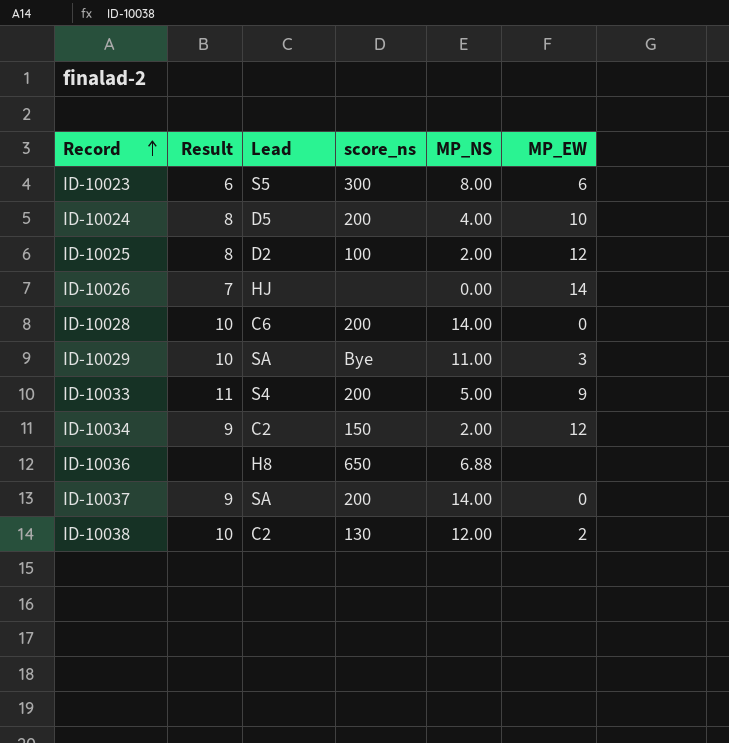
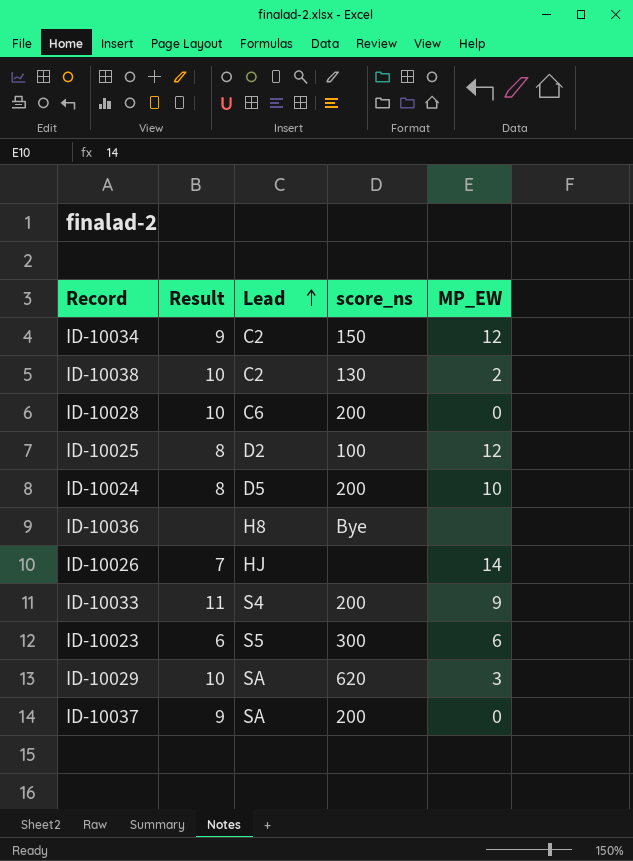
row order: Record ascending -> Lead ascending
column MP_NS | position: 5 -> none
ID-10036 | score_ns: 650 -> Bye
ID-10029 | score_ns: Bye -> 620

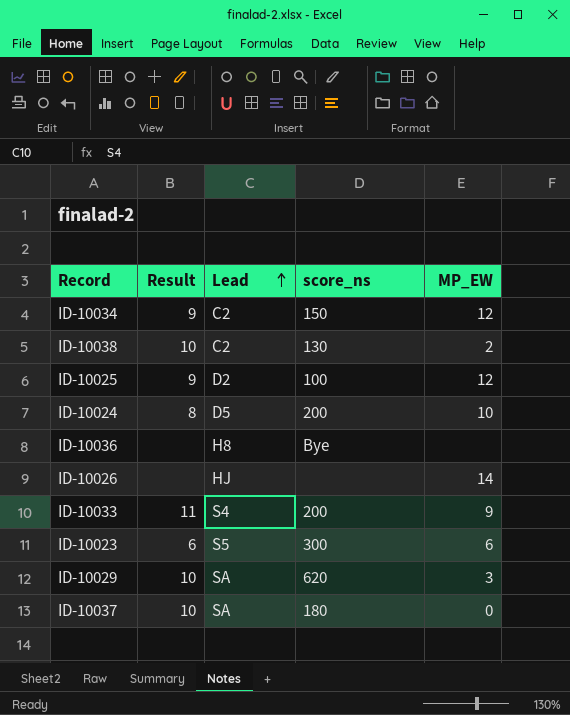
row ID-10028: 10 | C6 | 200 | 0 -> none
ID-10025 | Result: 8 -> 9
ID-10026 | Result: 7 -> none
ID-10037 | Result: 9 -> 10
ID-10037 | score_ns: 200 -> 180

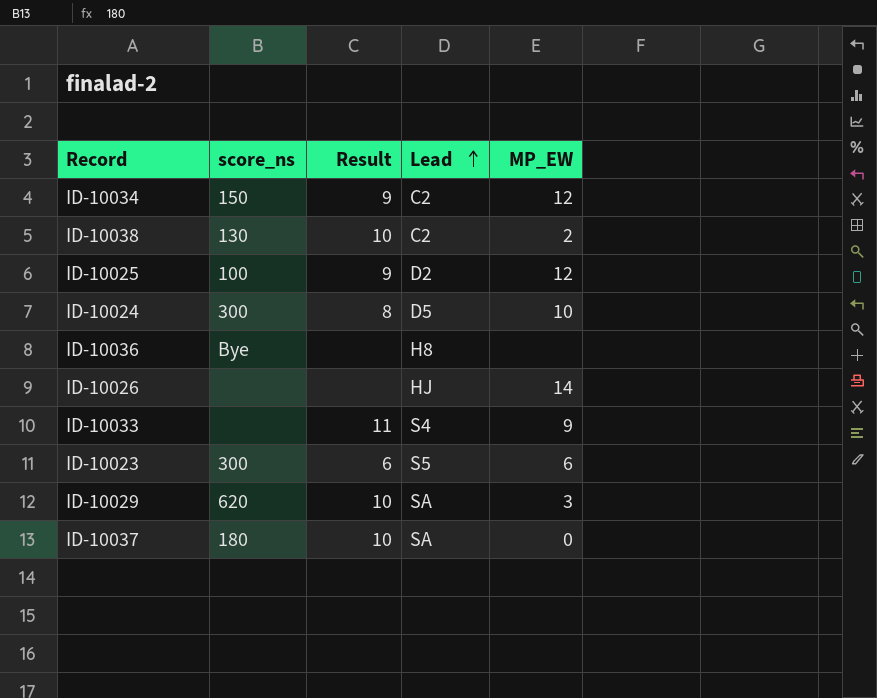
column score_ns | position: 4 -> 2
ID-10024 | score_ns: 200 -> 300
ID-10033 | score_ns: 200 -> none

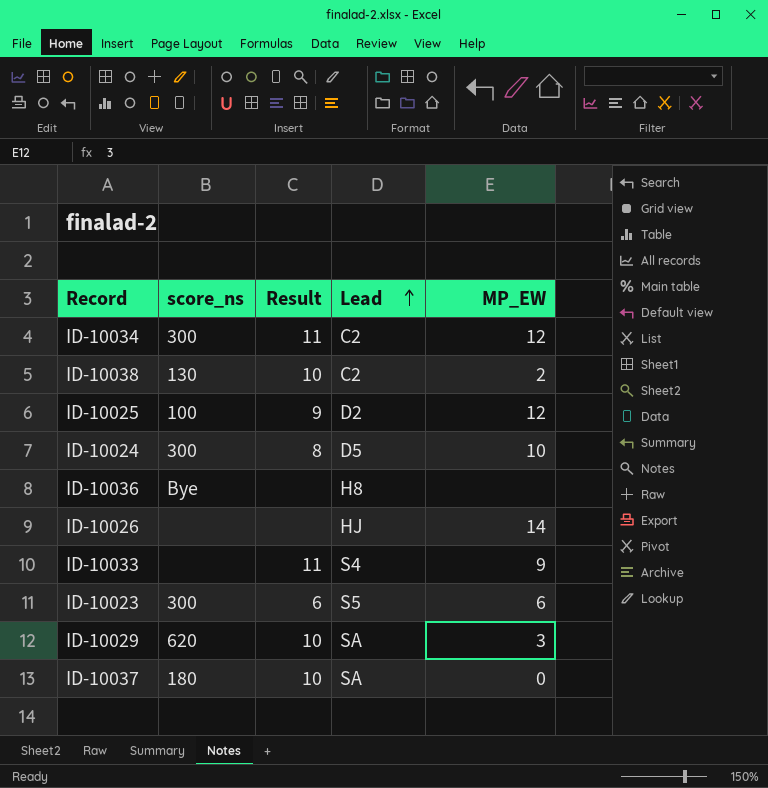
ID-10034 | score_ns: 150 -> 300
ID-10034 | Result: 9 -> 11

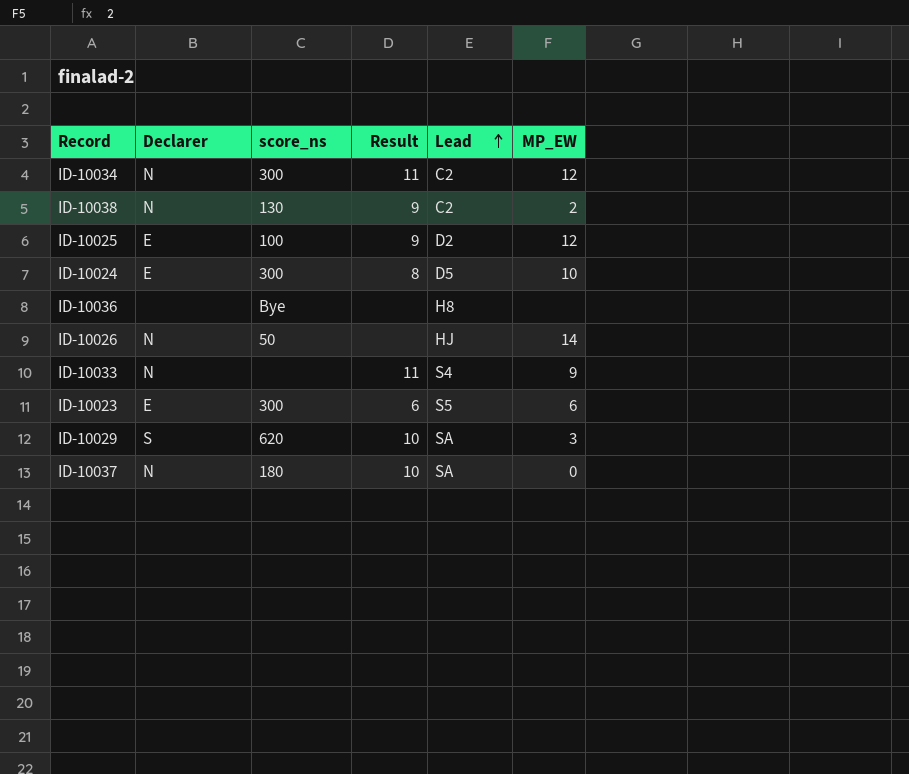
column Declarer | position: none -> 2
ID-10038 | Result: 10 -> 9
ID-10026 | score_ns: none -> 50

